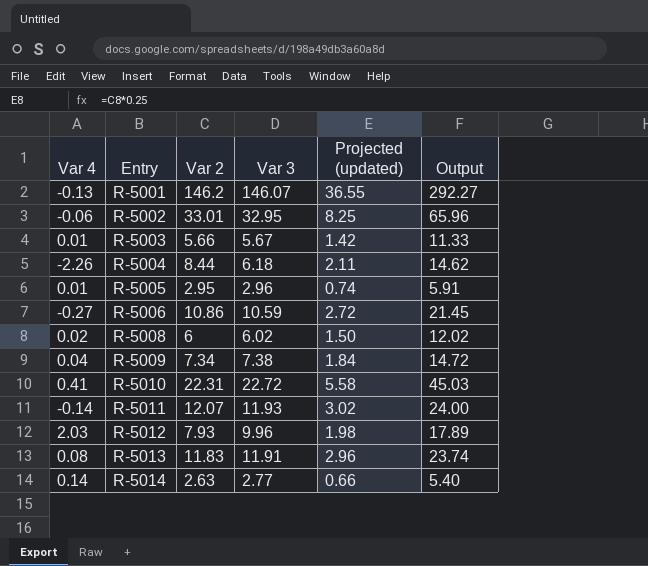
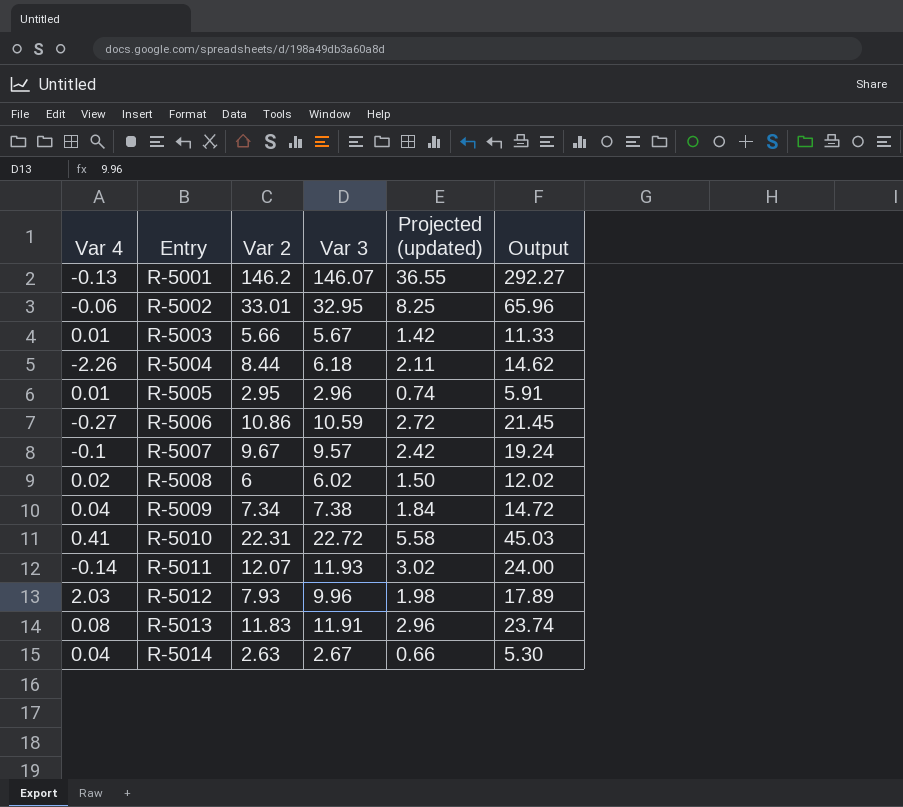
row R-5007: none -> -0.1 | 9.67 | 9.57 | 2.42 | 19.24
R-5014 | Var 4: 0.14 -> 0.04
R-5014 | Var 3: 2.77 -> 2.67
R-5014 | Output: 5.40 -> 5.30

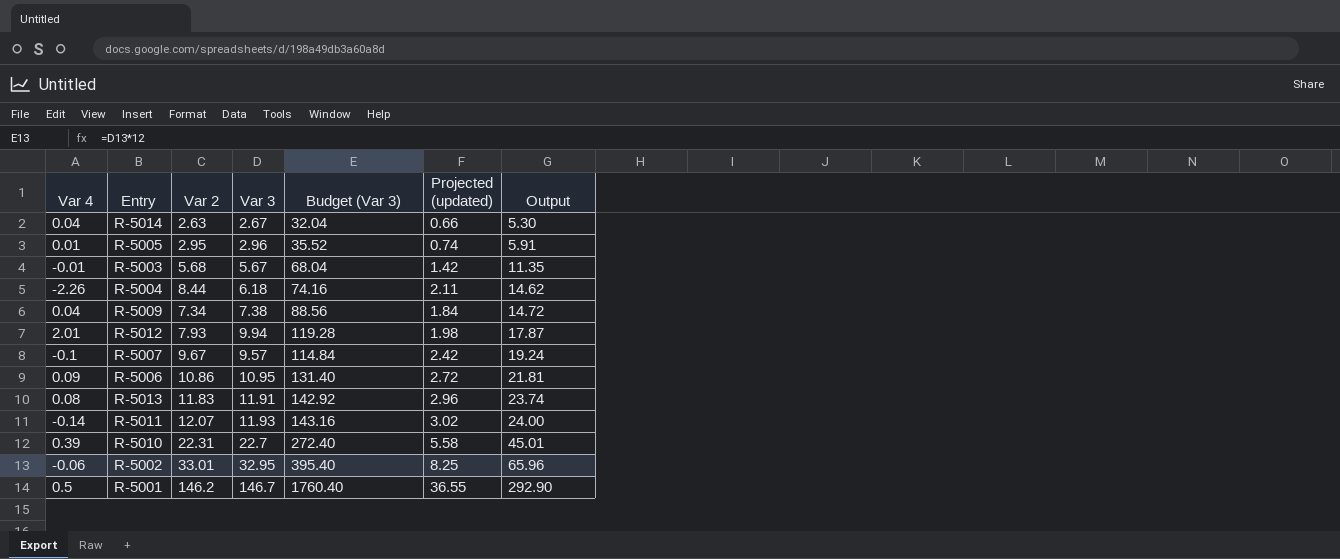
row order: Entry ascending -> Output ascending
column Budget (Var 3) | formula: none -> [Var 3] * 12
row R-5008: 0.02 | 6 | 6.02 | 1.50 | 12.02 -> none
R-5003 | Var 4: 0.01 -> -0.01
R-5003 | Var 2: 5.66 -> 5.68
R-5003 | Output: 11.33 -> 11.35
R-5012 | Var 4: 2.03 -> 2.01
R-5012 | Var 3: 9.96 -> 9.94
R-5012 | Output: 17.89 -> 17.87
R-5006 | Var 4: -0.27 -> 0.09
R-5006 | Var 3: 10.59 -> 10.95
R-5006 | Output: 21.45 -> 21.81
R-5010 | Var 4: 0.41 -> 0.39
R-5010 | Var 3: 22.72 -> 22.7
R-5010 | Output: 45.03 -> 45.01
R-5001 | Var 4: -0.13 -> 0.5
R-5001 | Var 3: 146.07 -> 146.7
R-5001 | Output: 292.27 -> 292.90

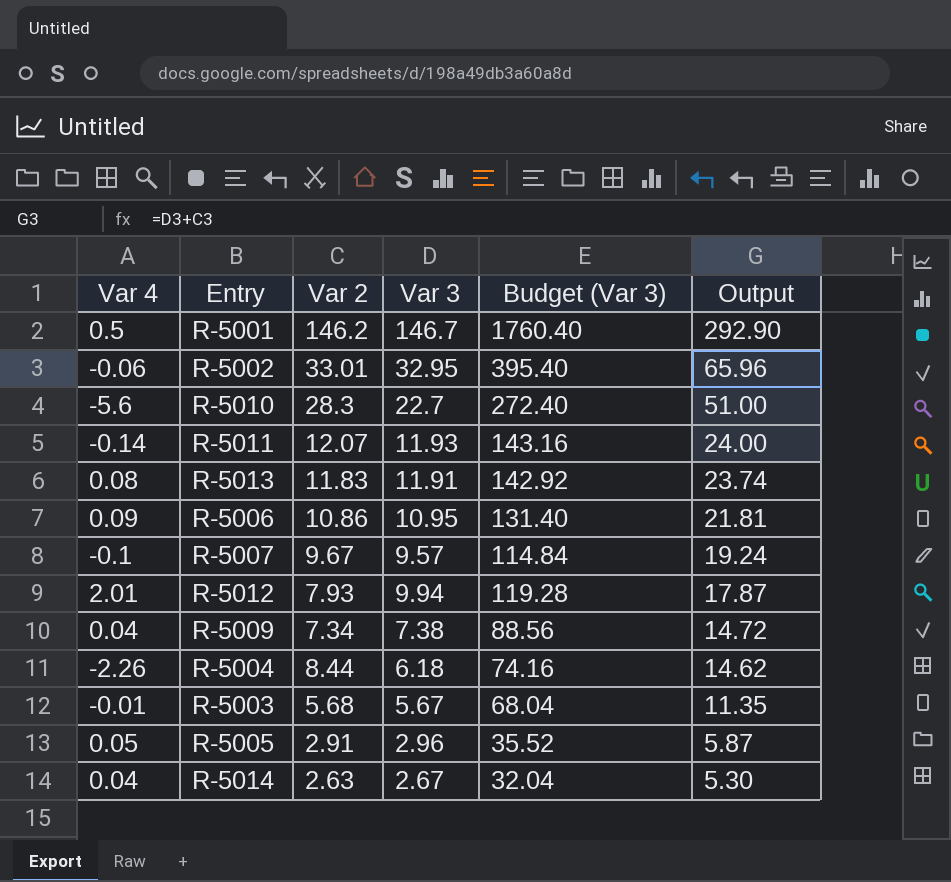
row order: Output ascending -> Output descending
column Projected (updated) | formula: [Var 2] * 0.25 -> none
R-5010 | Var 4: 0.39 -> -5.6
R-5010 | Var 2: 22.31 -> 28.3
R-5010 | Output: 45.01 -> 51.00
R-5005 | Var 4: 0.01 -> 0.05
R-5005 | Var 2: 2.95 -> 2.91
R-5005 | Output: 5.91 -> 5.87

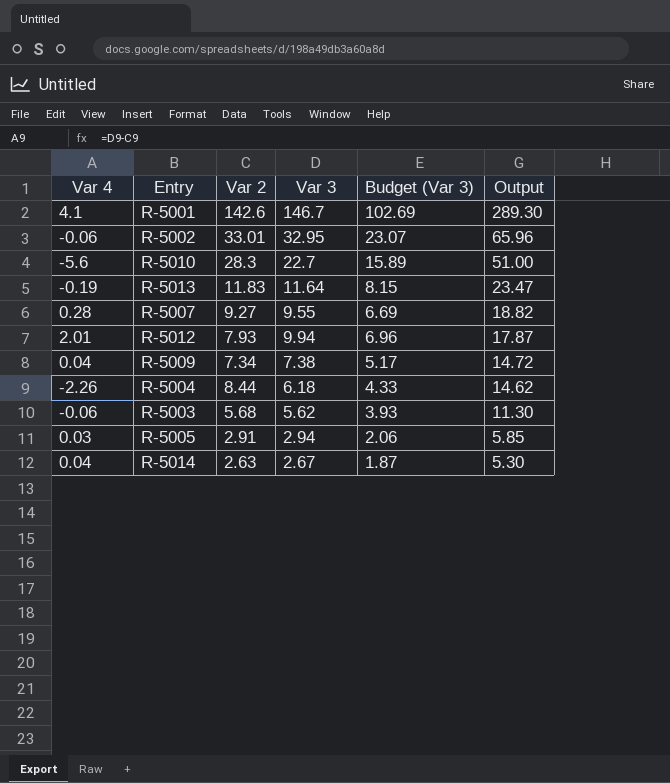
column Budget (Var 3) | formula: [Var 3] * 12 -> [Var 3] * 0.7
row R-5011: -0.14 | 12.07 | 11.93 | 143.16 | 24.00 -> none
row R-5006: 0.09 | 10.86 | 10.95 | 131.40 | 21.81 -> none
R-5001 | Var 4: 0.5 -> 4.1
R-5001 | Var 2: 146.2 -> 142.6
R-5001 | Output: 292.90 -> 289.30
R-5013 | Var 4: 0.08 -> -0.19
R-5013 | Var 3: 11.91 -> 11.64
R-5013 | Output: 23.74 -> 23.47
R-5007 | Var 4: -0.1 -> 0.28
R-5007 | Var 2: 9.67 -> 9.27
R-5007 | Var 3: 9.57 -> 9.55
R-5007 | Output: 19.24 -> 18.82
R-5003 | Var 4: -0.01 -> -0.06
R-5003 | Var 3: 5.67 -> 5.62
R-5003 | Output: 11.35 -> 11.30
R-5005 | Var 4: 0.05 -> 0.03
R-5005 | Var 3: 2.96 -> 2.94
R-5005 | Output: 5.87 -> 5.85

